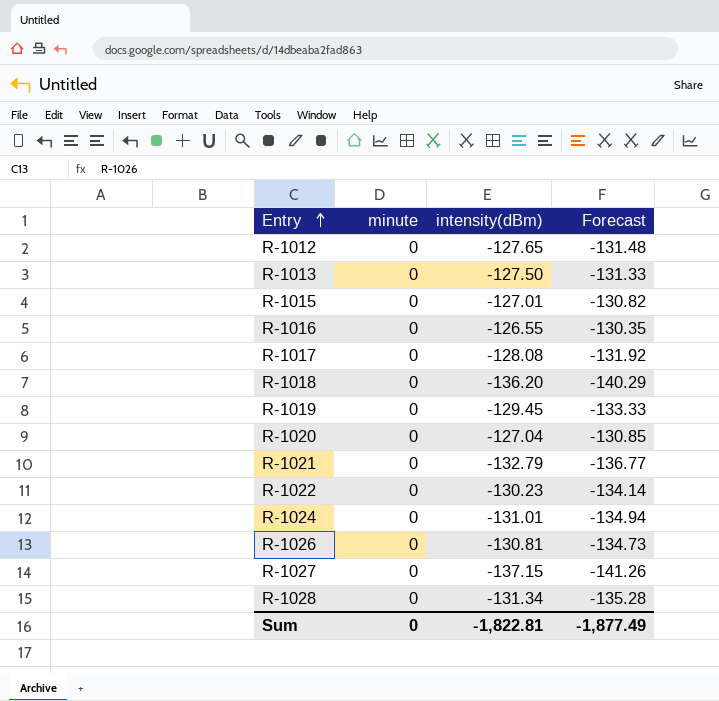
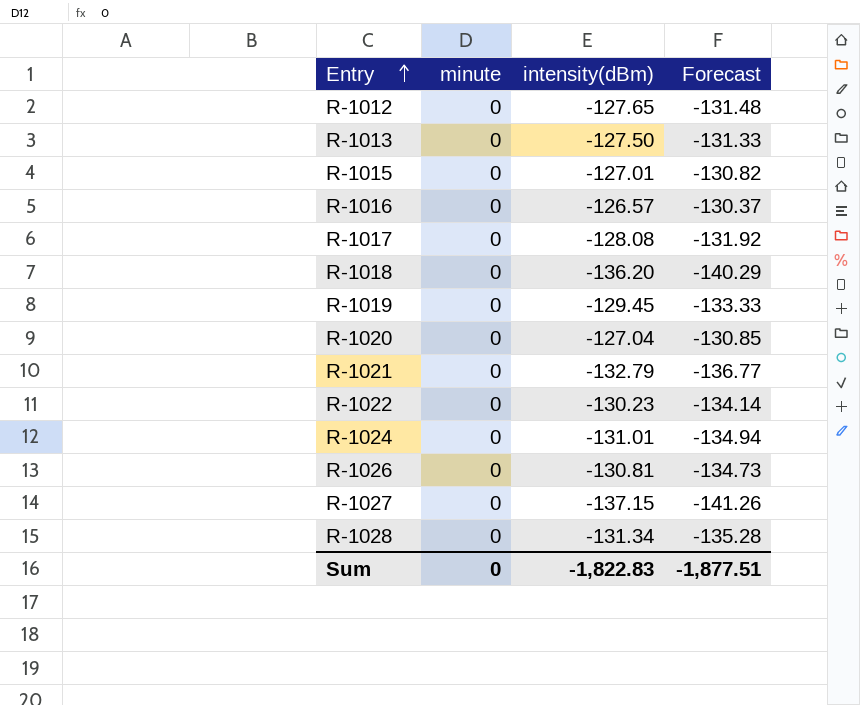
R-1016 | intensity(dBm): -126.55 -> -126.57
R-1016 | Forecast: -130.35 -> -130.37
Sum | intensity(dBm): -1,822.81 -> -1,822.83
Sum | Forecast: -1,877.49 -> -1,877.51

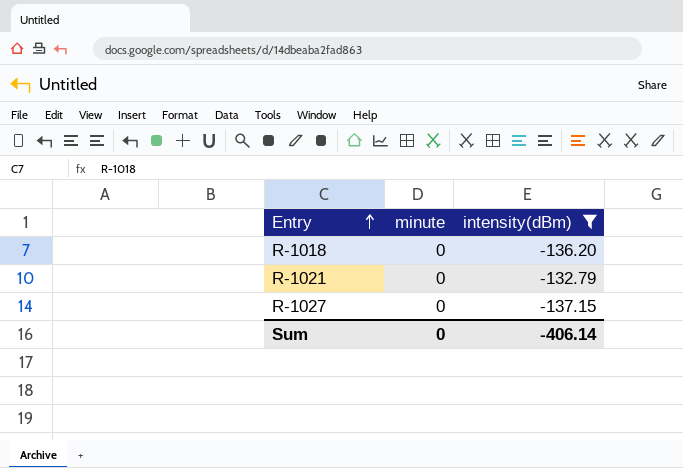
filter: none -> intensity(dBm) <= -132.79
column Forecast | formula: [intensity(dBm)] * 1.03 -> none
Sum | intensity(dBm): -1,822.83 -> -406.14

